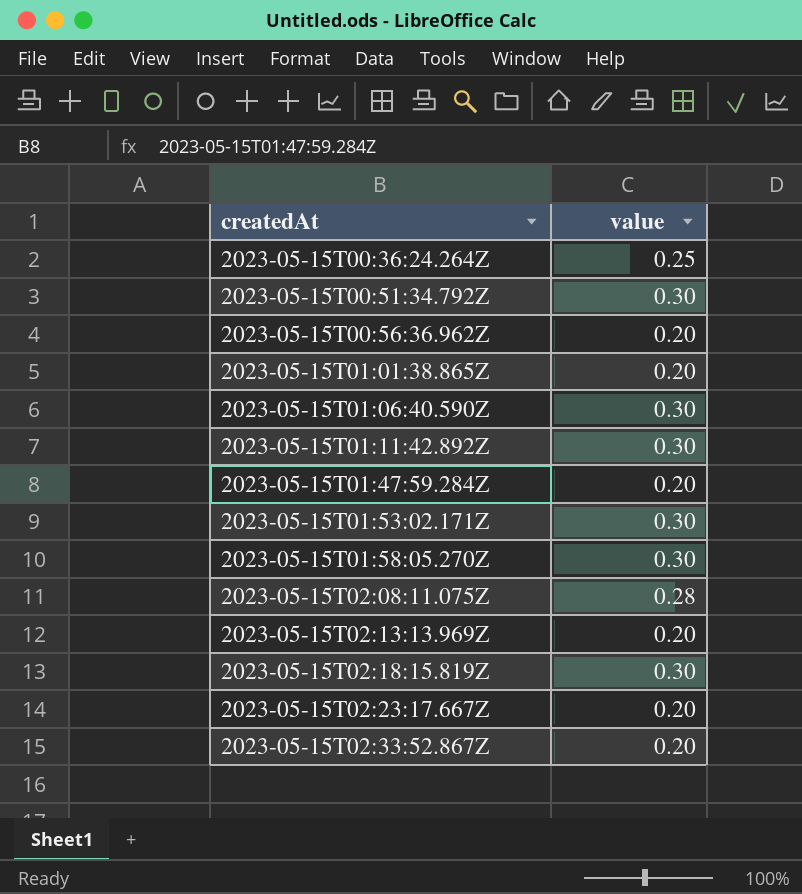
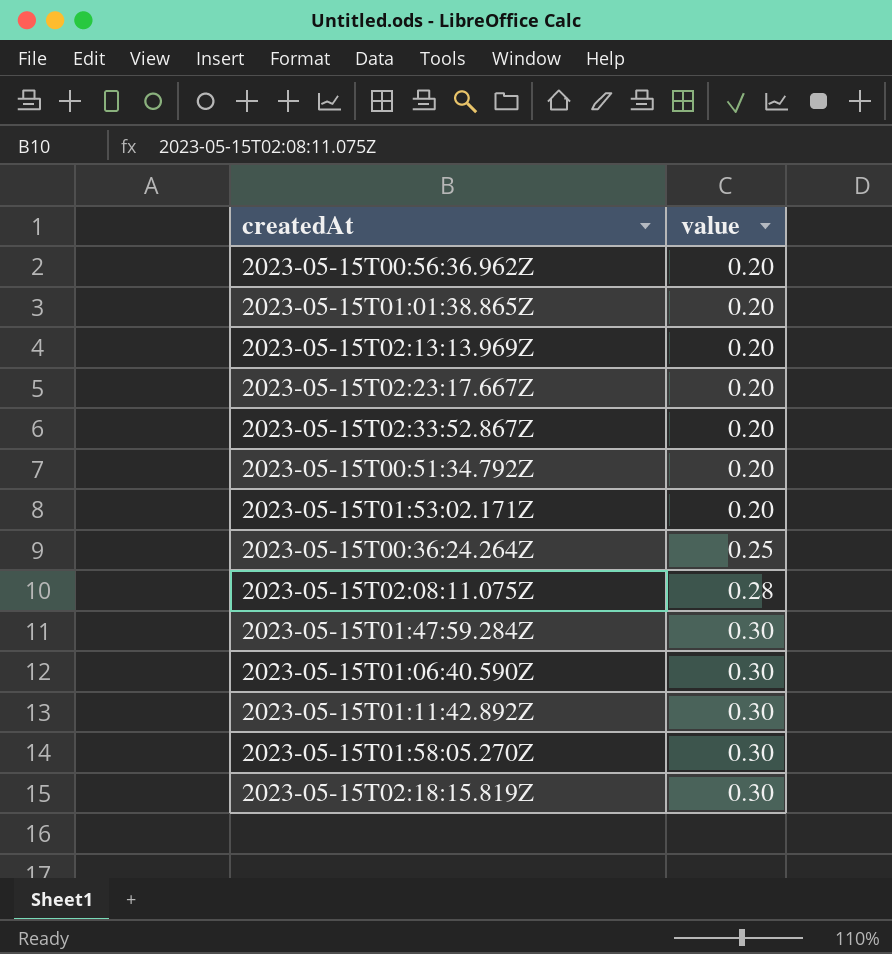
row order: createdAt ascending -> value ascending
2023-05-15T00:51:34.792Z | value: 0.30 -> 0.20
2023-05-15T01:53:02.171Z | value: 0.30 -> 0.20
2023-05-15T01:47:59.284Z | value: 0.20 -> 0.30

